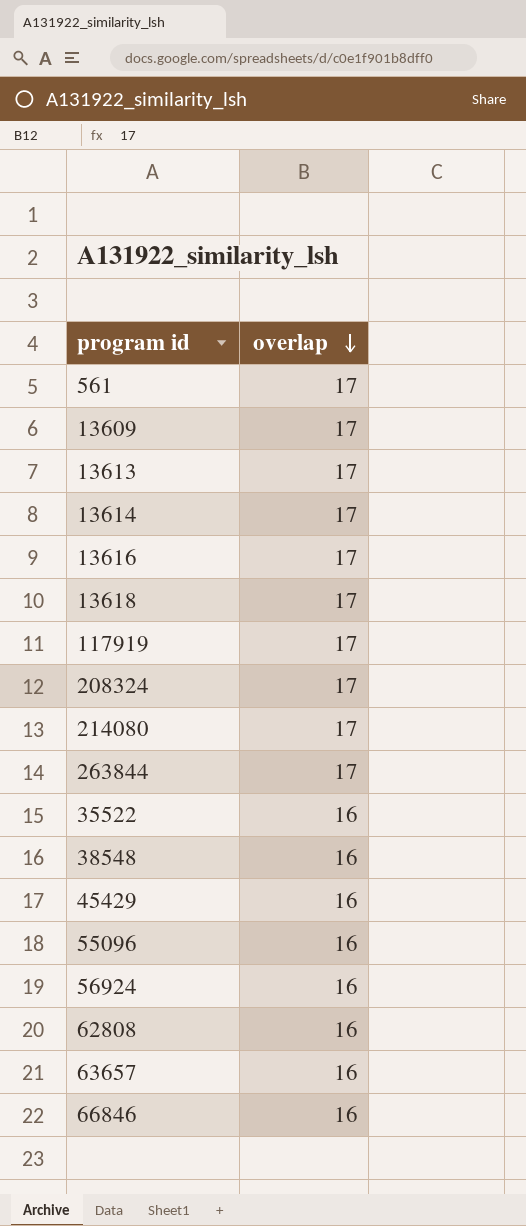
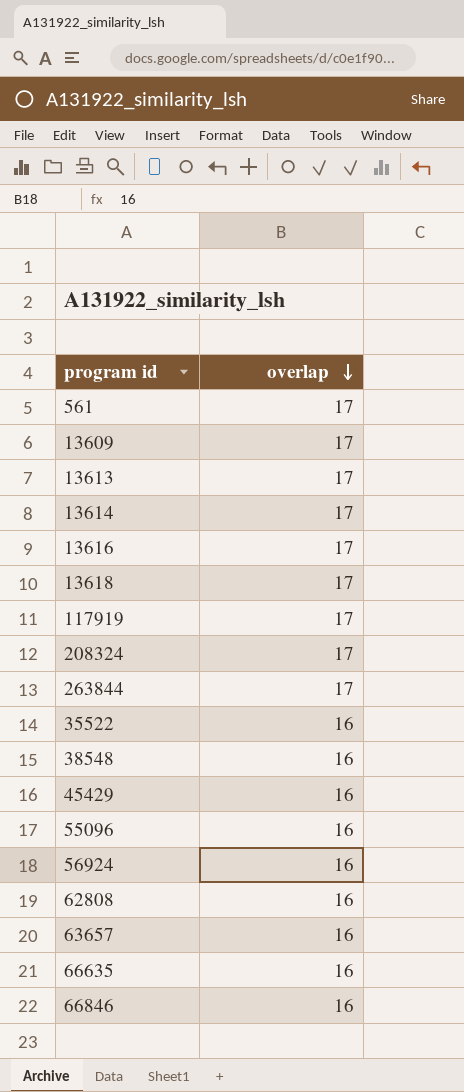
row 214080: 17 -> none
row 66635: none -> 16

